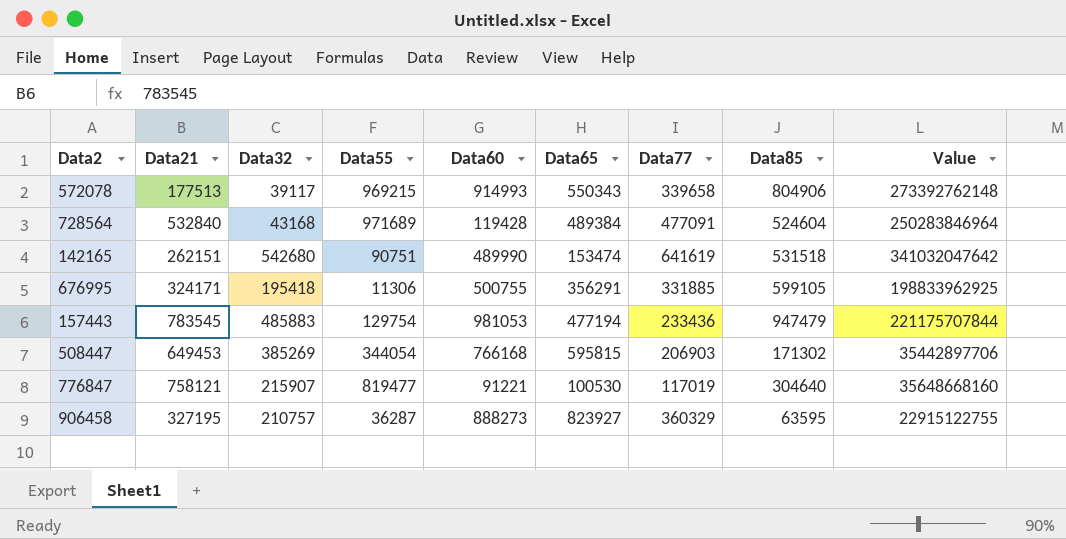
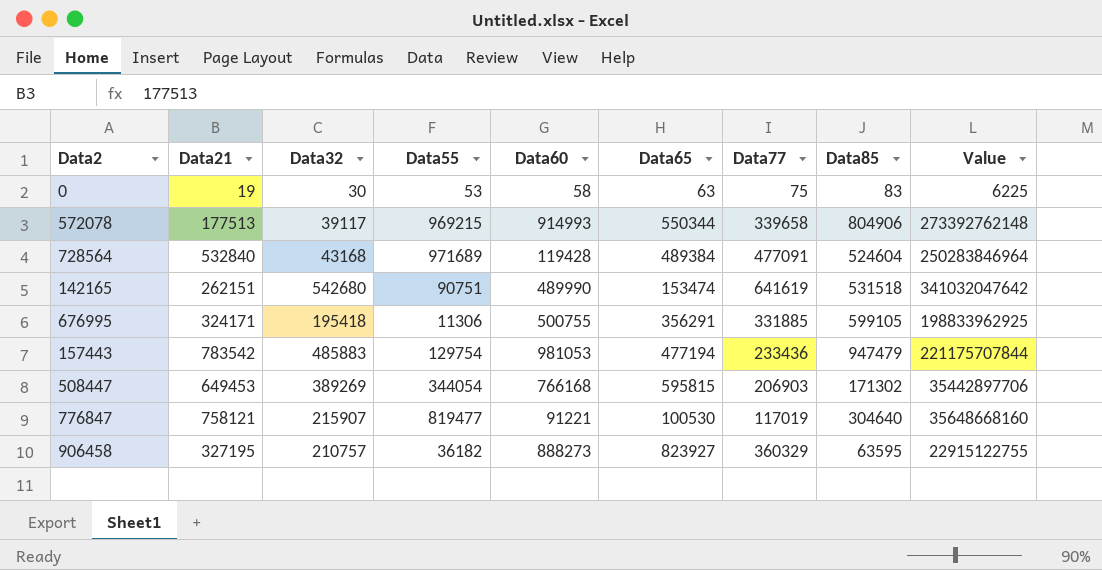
row 0: none -> 19 | 30 | 53 | 58 | 63 | 75 | 83 | 6225
572078 | Data65: 550343 -> 550344
157443 | Data21: 783545 -> 783542
508447 | Data32: 385269 -> 389269
906458 | Data55: 36287 -> 36182

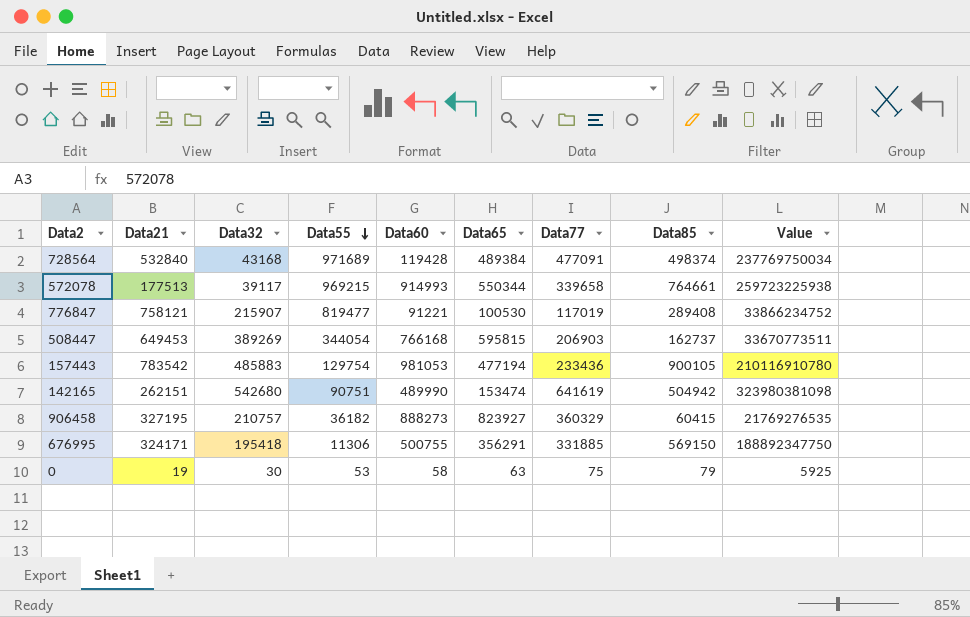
row order: none -> Data55 descending
728564 | Data85: 524604 -> 498374
728564 | Value: 250283846964 -> 237769750034
572078 | Data85: 804906 -> 764661
572078 | Value: 273392762148 -> 259723225938
776847 | Data85: 304640 -> 289408
776847 | Value: 35648668160 -> 33866234752
508447 | Data85: 171302 -> 162737
508447 | Value: 35442897706 -> 33670773511
157443 | Data85: 947479 -> 900105
157443 | Value: 221175707844 -> 210116910780
142165 | Data85: 531518 -> 504942
142165 | Value: 341032047642 -> 323980381098
906458 | Data85: 63595 -> 60415
906458 | Value: 22915122755 -> 21769276535
676995 | Data85: 599105 -> 569150
676995 | Value: 198833962925 -> 188892347750
0 | Data85: 83 -> 79
0 | Value: 6225 -> 5925

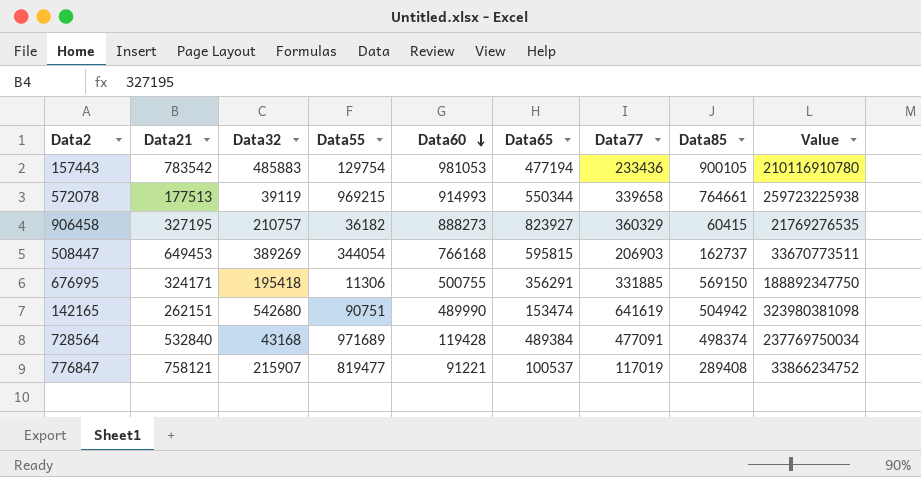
row order: Data55 descending -> Data60 descending
row 0: 19 | 30 | 53 | 58 | 63 | 75 | 79 | 5925 -> none
572078 | Data32: 39117 -> 39119
776847 | Data65: 100530 -> 100537

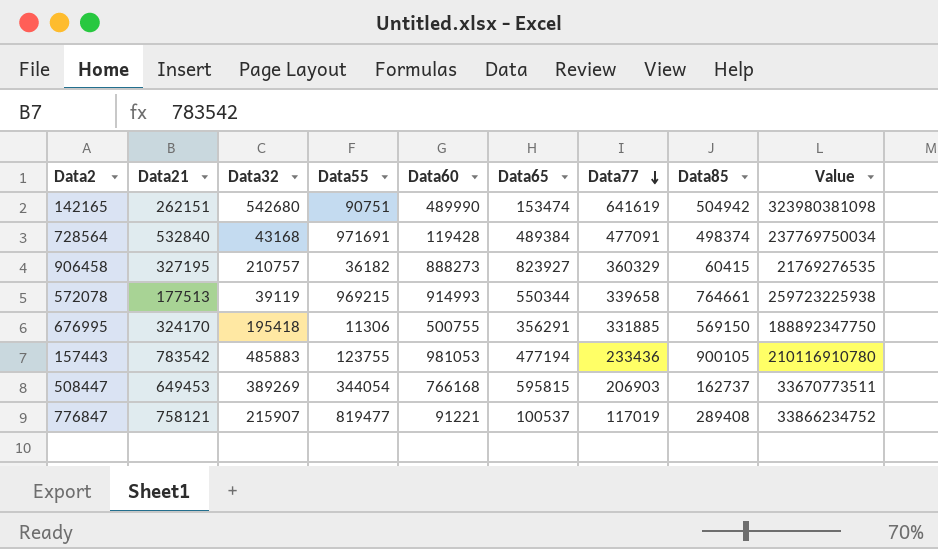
row order: Data60 descending -> Data77 descending
728564 | Data55: 971689 -> 971691
676995 | Data21: 324171 -> 324170
157443 | Data55: 129754 -> 123755

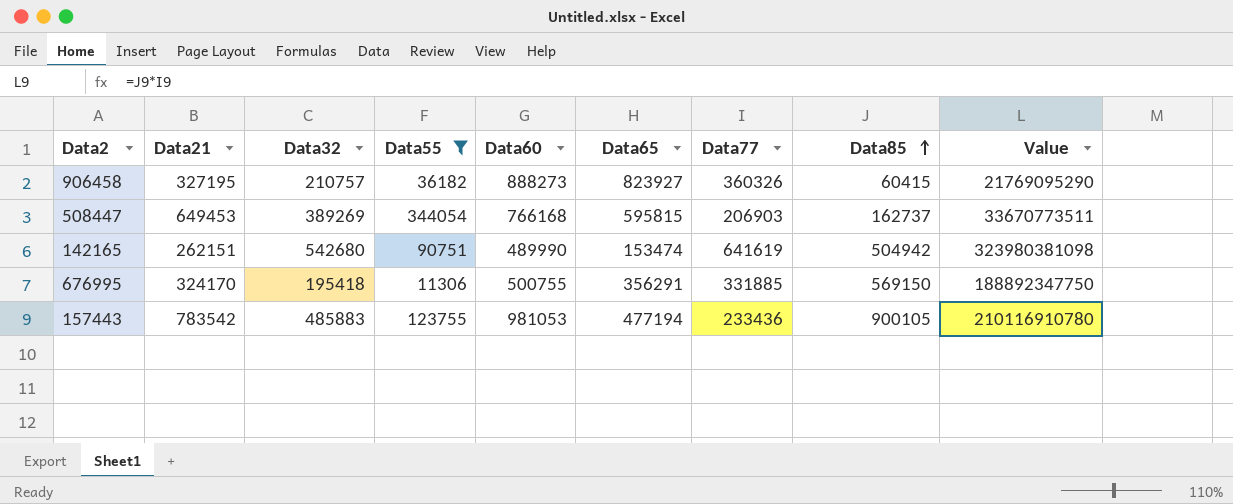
filter: none -> Data55 <= 344054
row order: Data77 descending -> Data85 ascending
906458 | Data77: 360329 -> 360326
906458 | Value: 21769276535 -> 21769095290

